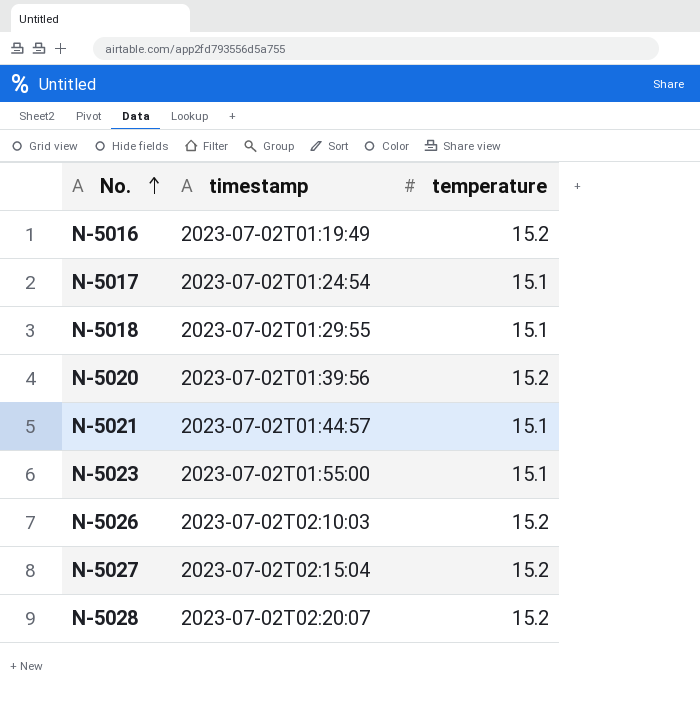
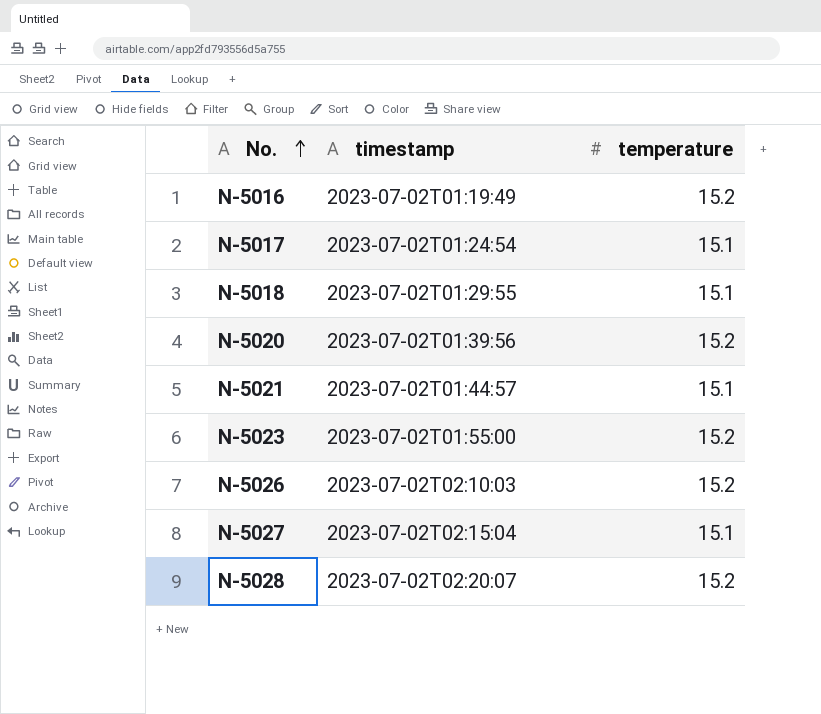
N-5023 | temperature: 15.1 -> 15.2
N-5027 | temperature: 15.2 -> 15.1

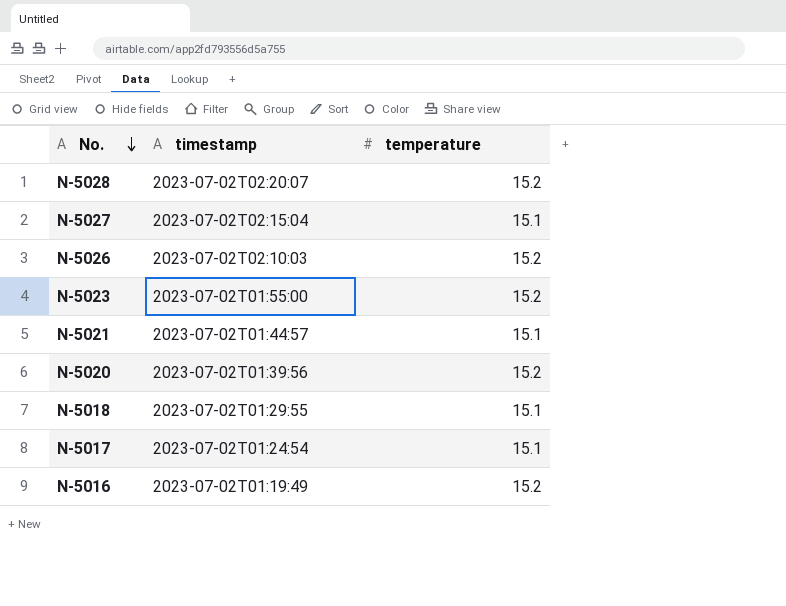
row order: No. ascending -> No. descending

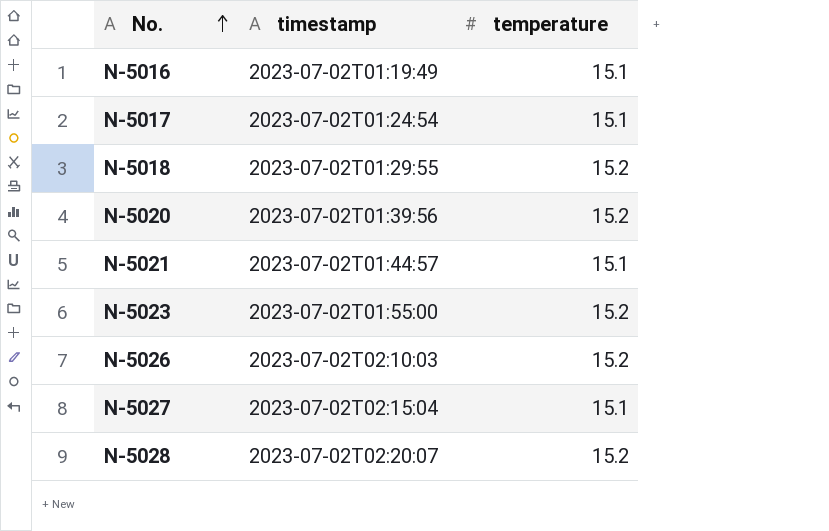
row order: No. descending -> No. ascending
N-5016 | temperature: 15.2 -> 15.1
N-5018 | temperature: 15.1 -> 15.2

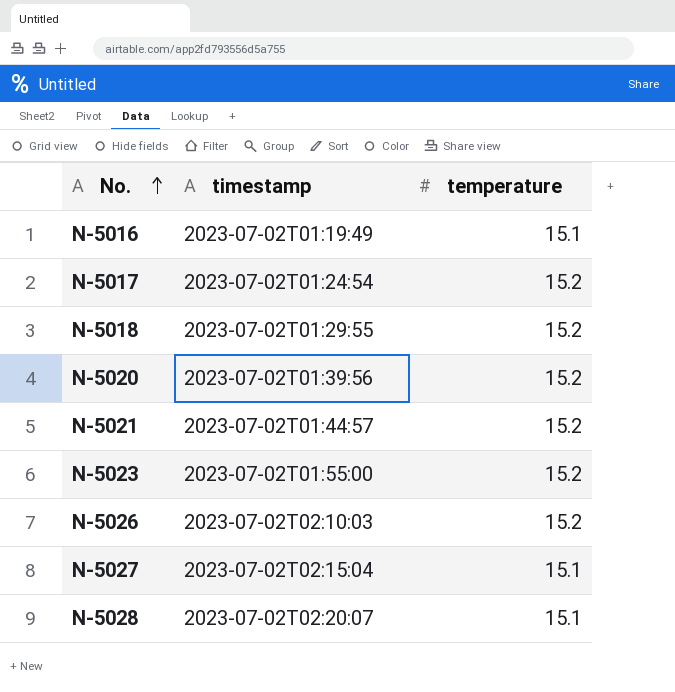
N-5017 | temperature: 15.1 -> 15.2
N-5021 | temperature: 15.1 -> 15.2
N-5028 | temperature: 15.2 -> 15.1

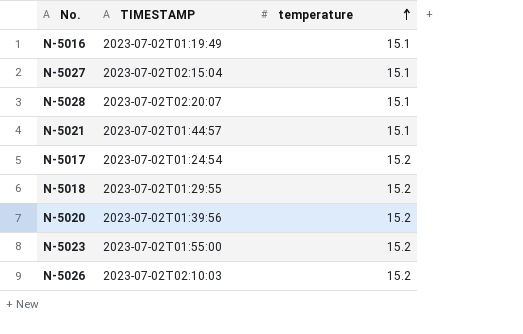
row order: No. ascending -> temperature ascending
column name: timestamp -> TIMESTAMP
N-5021 | temperature: 15.2 -> 15.1

